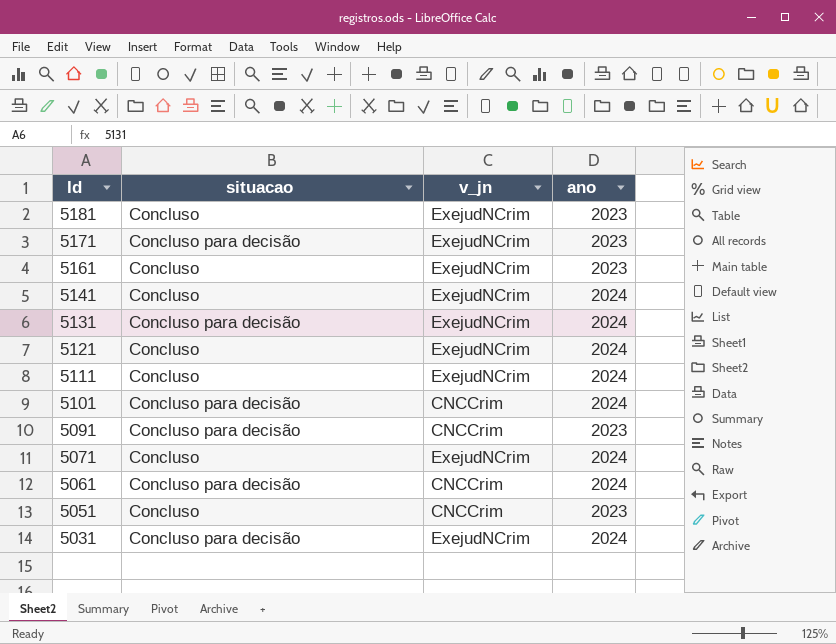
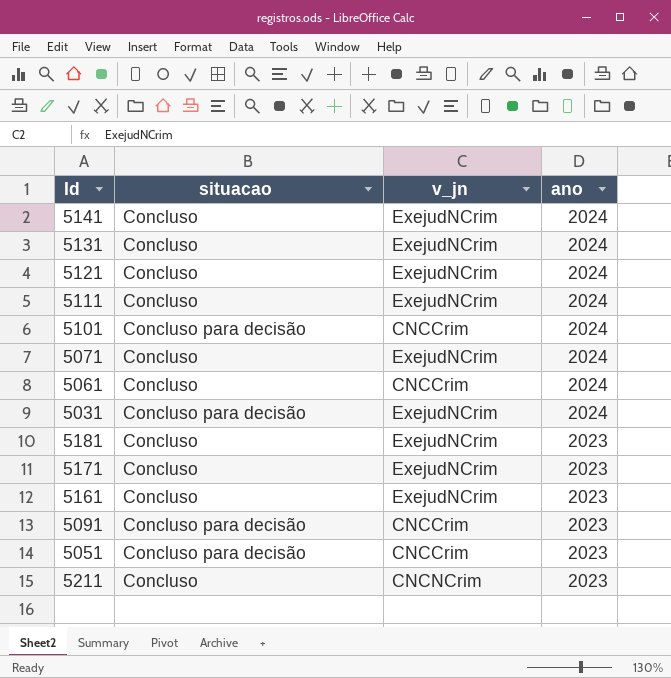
row order: Id descending -> ano descending
5131 | situacao: Concluso para decisão -> Concluso
5061 | situacao: Concluso para decisão -> Concluso
5171 | situacao: Concluso para decisão -> Concluso
5051 | situacao: Concluso -> Concluso para decisão
row 5211: none -> Concluso | CNCNCrim | 2023

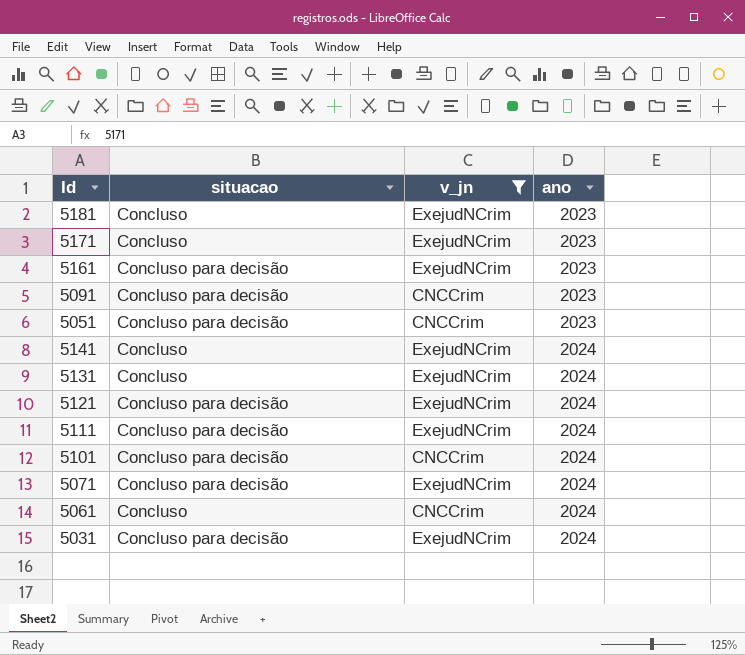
filter: none -> v_jn != CNCNCrim
row order: ano descending -> ano ascending
5161 | situacao: Concluso -> Concluso para decisão
5121 | situacao: Concluso -> Concluso para decisão
5111 | situacao: Concluso -> Concluso para decisão
5071 | situacao: Concluso -> Concluso para decisão

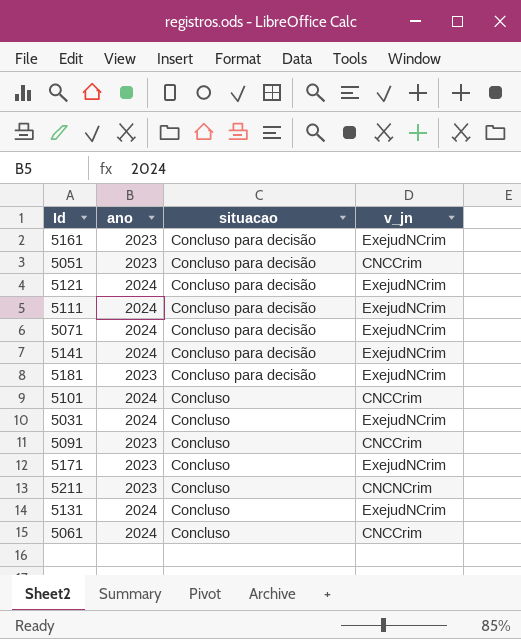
filter: v_jn != CNCNCrim -> none
row order: ano ascending -> situacao descending
column ano | position: 4 -> 2
5141 | situacao: Concluso -> Concluso para decisão
5181 | situacao: Concluso -> Concluso para decisão
5101 | situacao: Concluso para decisão -> Concluso
5031 | situacao: Concluso para decisão -> Concluso
5091 | situacao: Concluso para decisão -> Concluso

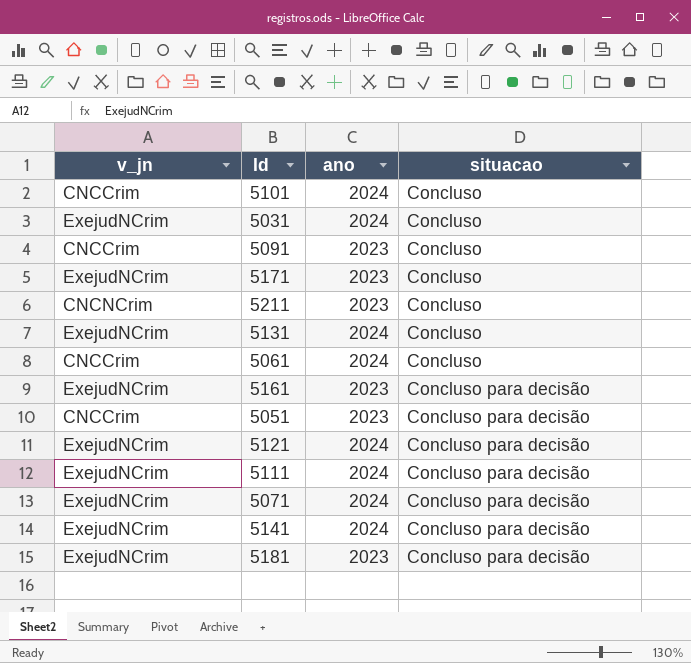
row order: situacao descending -> situacao ascending
column v_jn | position: 4 -> 1

